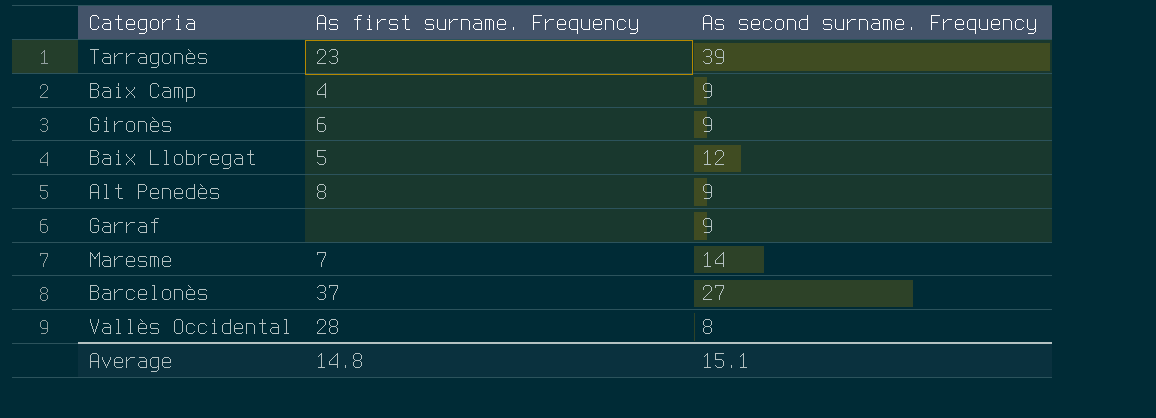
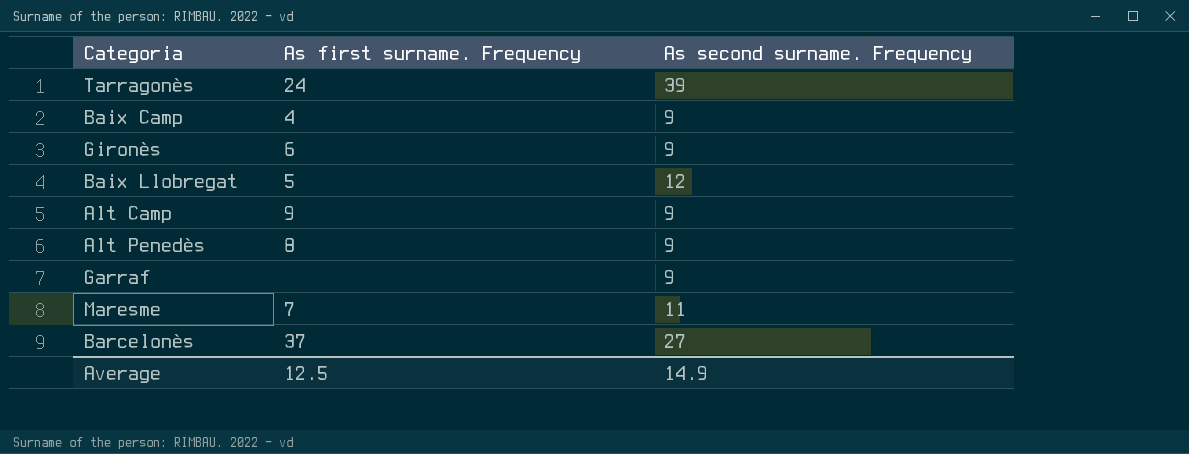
row Vallès Occidental: 28 | 8 -> none
Tarragonès | As first surname. Frequency: 23 -> 24
row Alt Camp: none -> 9 | 9
Maresme | As second surname. Frequency: 14 -> 11
Average | As first surname. Frequency: 14.8 -> 12.5
Average | As second surname. Frequency: 15.1 -> 14.9

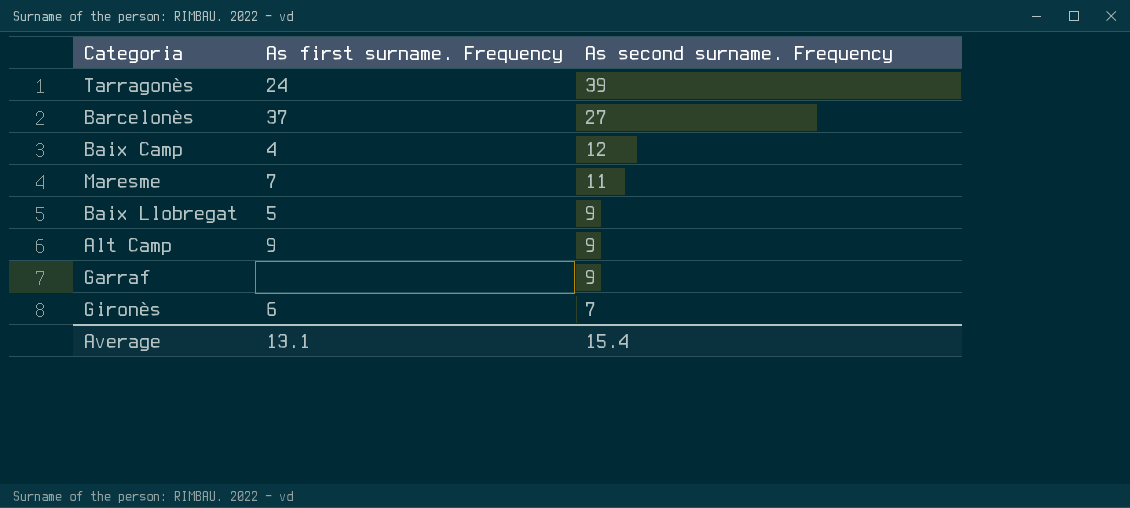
row order: none -> As second surname. Frequency descending
row Alt Penedès: 8 | 9 -> none
Baix Camp | As second surname. Frequency: 9 -> 12
Baix Llobregat | As second surname. Frequency: 12 -> 9
Gironès | As second surname. Frequency: 9 -> 7
Average | As first surname. Frequency: 12.5 -> 13.1
Average | As second surname. Frequency: 14.9 -> 15.4

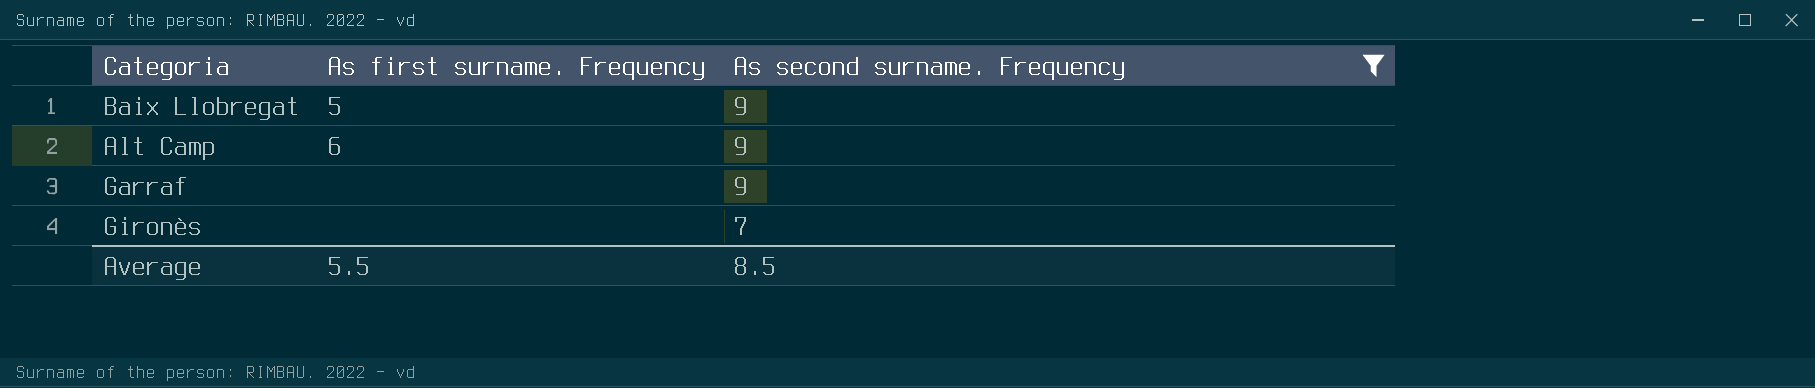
filter: none -> As second surname. Frequency <= 9
Alt Camp | As first surname. Frequency: 9 -> 6
Gironès | As first surname. Frequency: 6 -> none
Average | As first surname. Frequency: 13.1 -> 5.5
Average | As second surname. Frequency: 15.4 -> 8.5

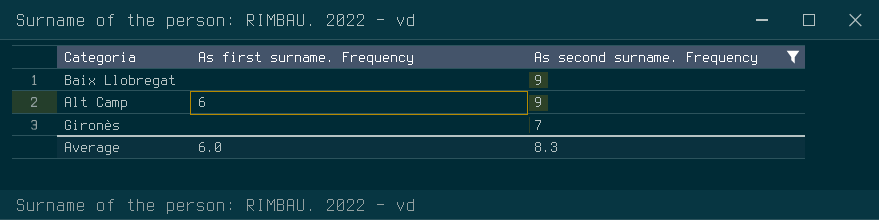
row Garraf: none | 9 -> none
Baix Llobregat | As first surname. Frequency: 5 -> none
Average | As first surname. Frequency: 5.5 -> 6.0
Average | As second surname. Frequency: 8.5 -> 8.3

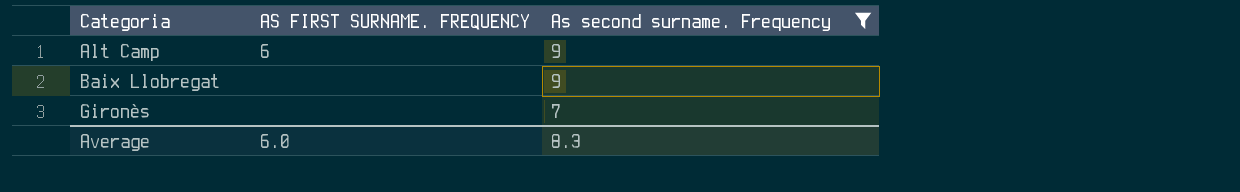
row order: As second surname. Frequency descending -> Categoria ascending
column name: As first surname. Frequency -> AS FIRST SURNAME. FREQUENCY

